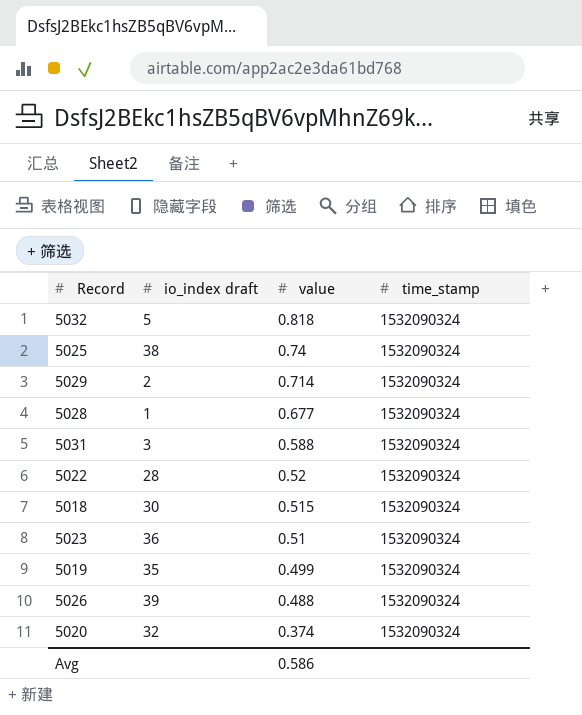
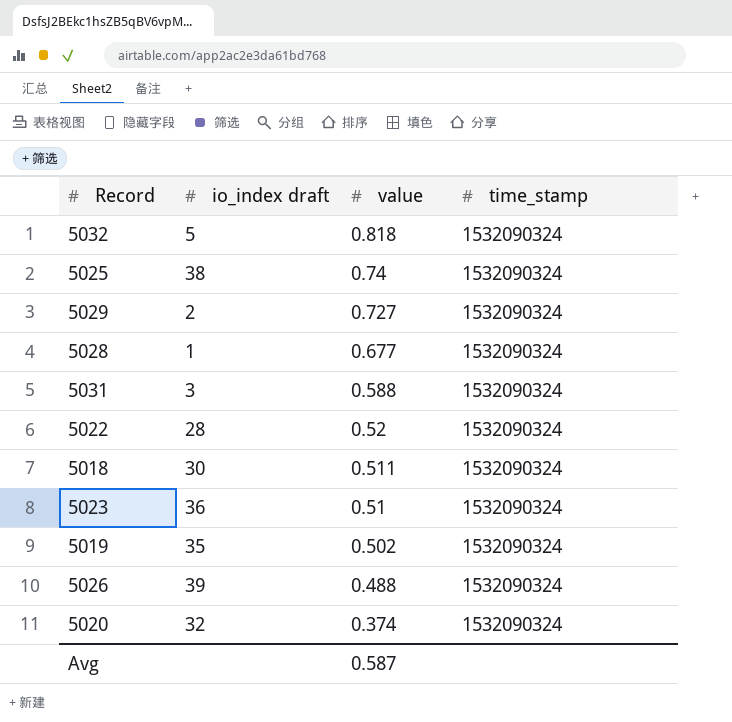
5029 | value: 0.714 -> 0.727
5018 | value: 0.515 -> 0.511
5019 | value: 0.499 -> 0.502
Avg | value: 0.586 -> 0.587

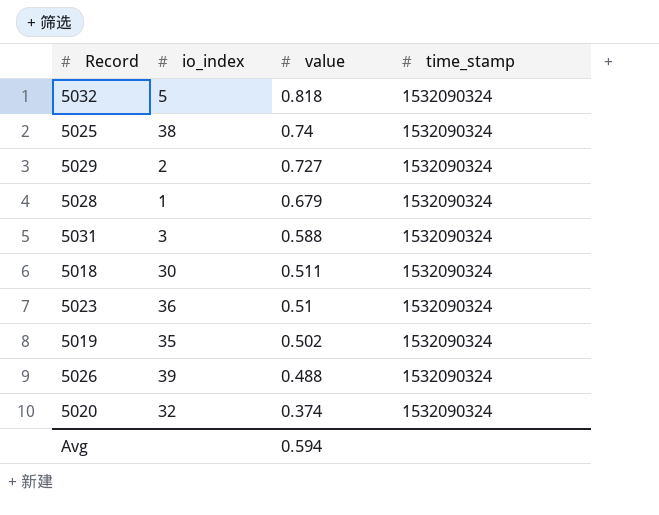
column name: io_index draft -> io_index
row 5022: 28 | 0.52 | 1532090324 -> none
5028 | value: 0.677 -> 0.679
Avg | value: 0.587 -> 0.594

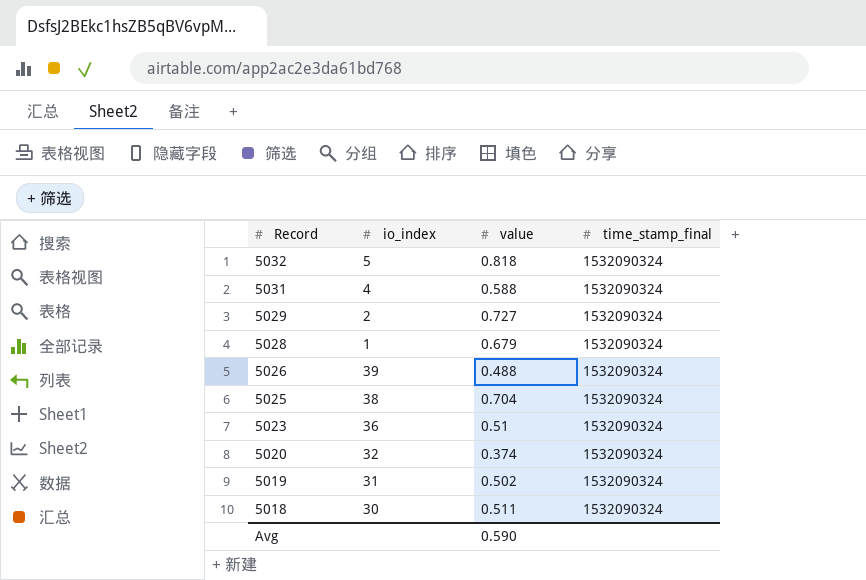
row order: value descending -> Record descending
column name: time_stamp -> time_stamp_final
5031 | io_index: 3 -> 4
5025 | value: 0.74 -> 0.704
5019 | io_index: 35 -> 31
Avg | value: 0.594 -> 0.590

